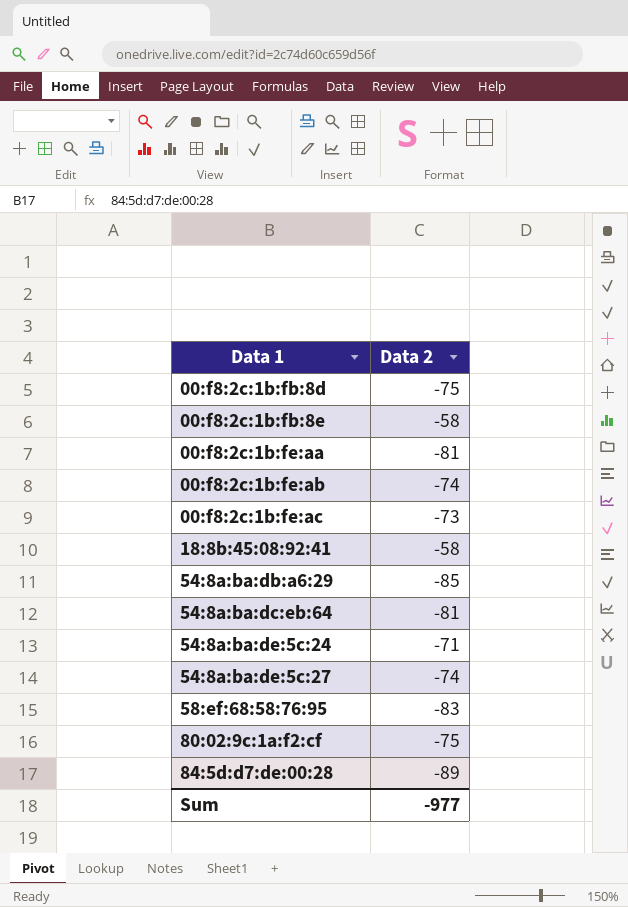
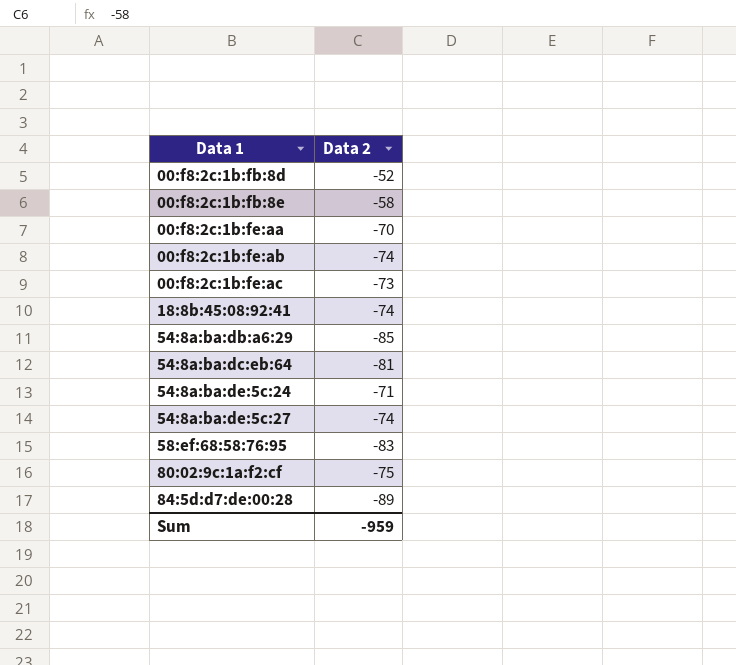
00:f8:2c:1b:fb:8d | Data 2: -75 -> -52
00:f8:2c:1b:fe:aa | Data 2: -81 -> -70
18:8b:45:08:92:41 | Data 2: -58 -> -74
Sum | Data 2: -977 -> -959

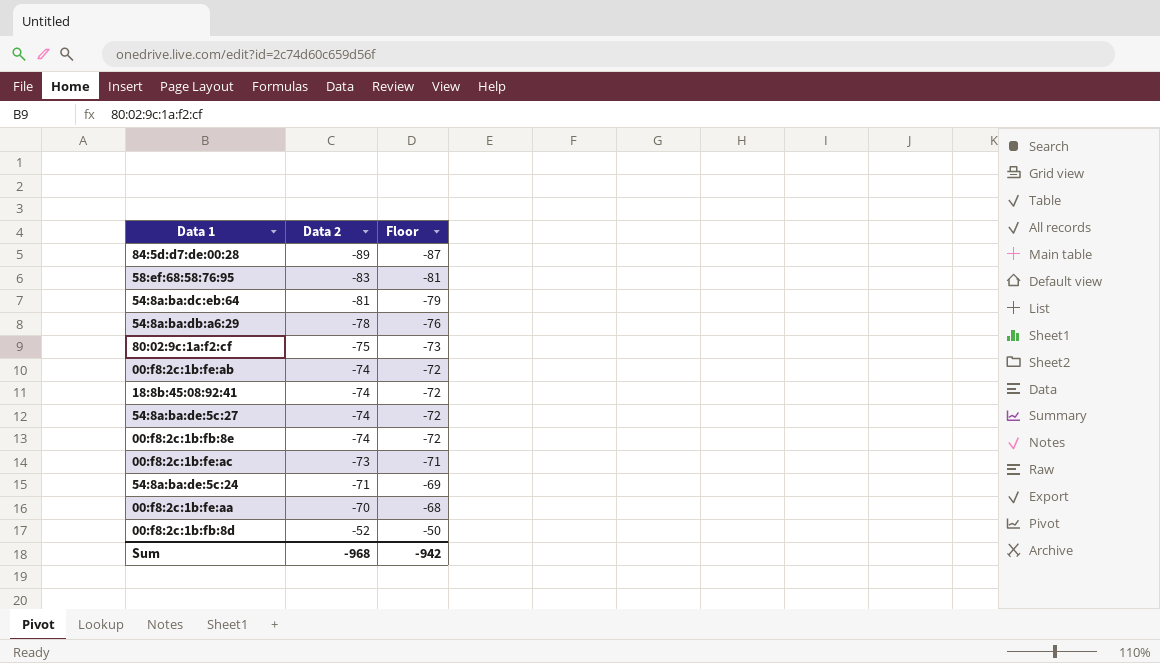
row order: Data 1 ascending -> Data 2 ascending
column Floor | formula: none -> [Data 2] + 2
54:8a:ba:db:a6:29 | Data 2: -85 -> -78
00:f8:2c:1b:fb:8e | Data 2: -58 -> -74
Sum | Data 2: -959 -> -968

